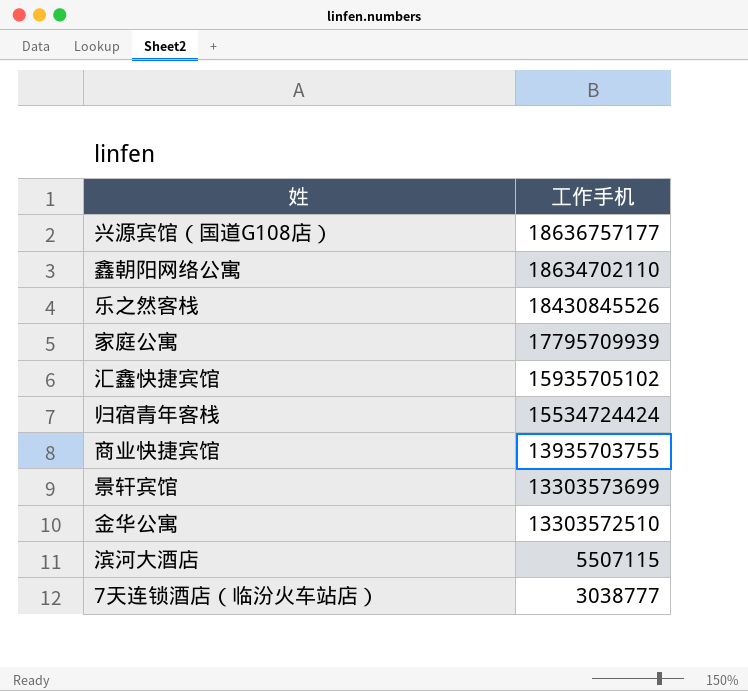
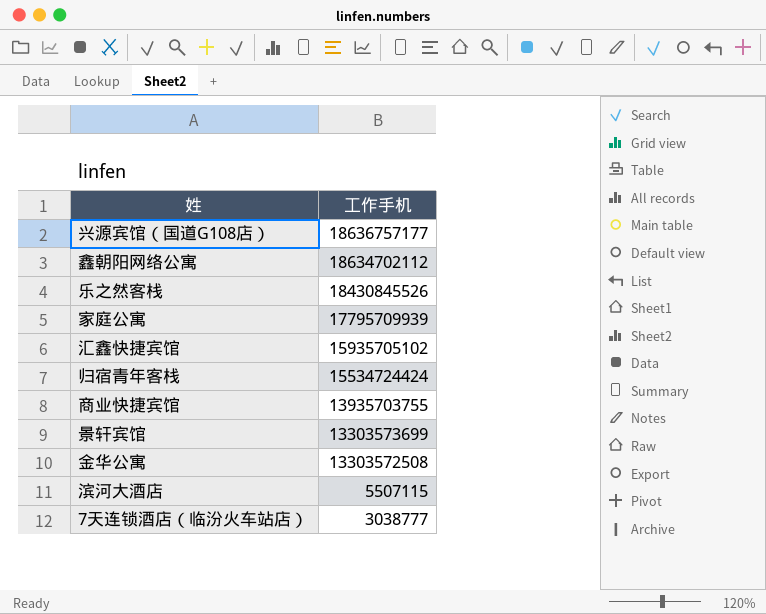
鑫朝阳网络公寓 | 工作手机: 18634702110 -> 18634702112
金华公寓 | 工作手机: 13303572510 -> 13303572508

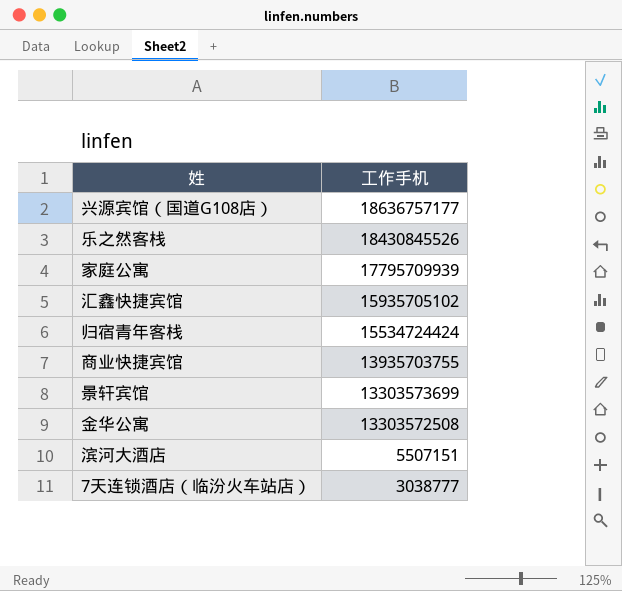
row 鑫朝阳网络公寓: 18634702112 -> none
滨河大酒店 | 工作手机: 5507115 -> 5507151

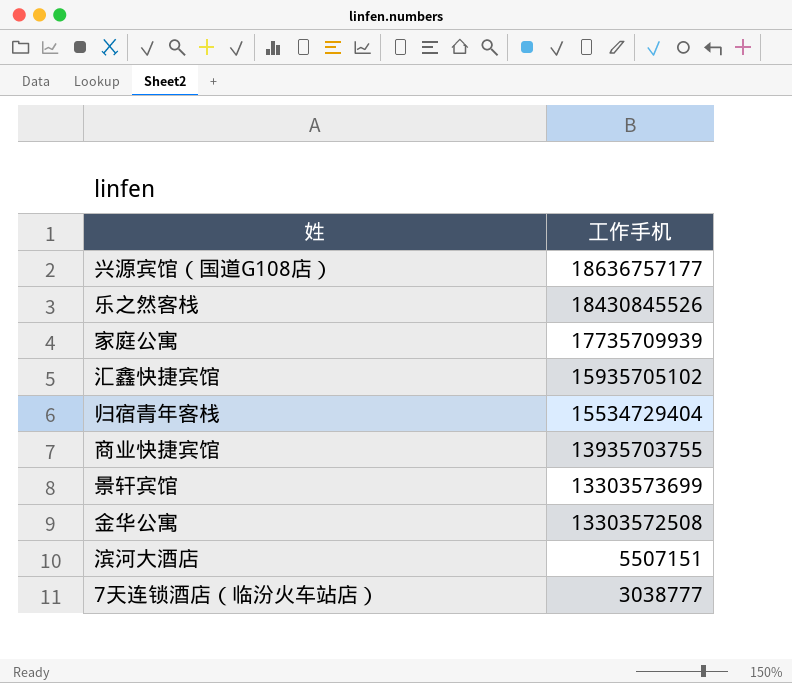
家庭公寓 | 工作手机: 17795709939 -> 17735709939
归宿青年客栈 | 工作手机: 15534724424 -> 15534729404

